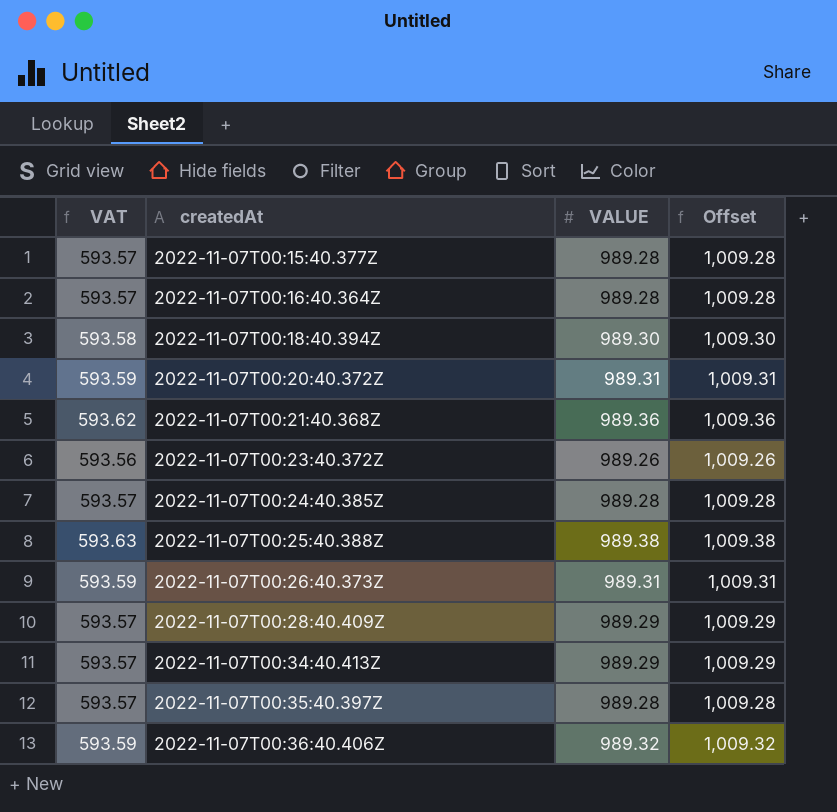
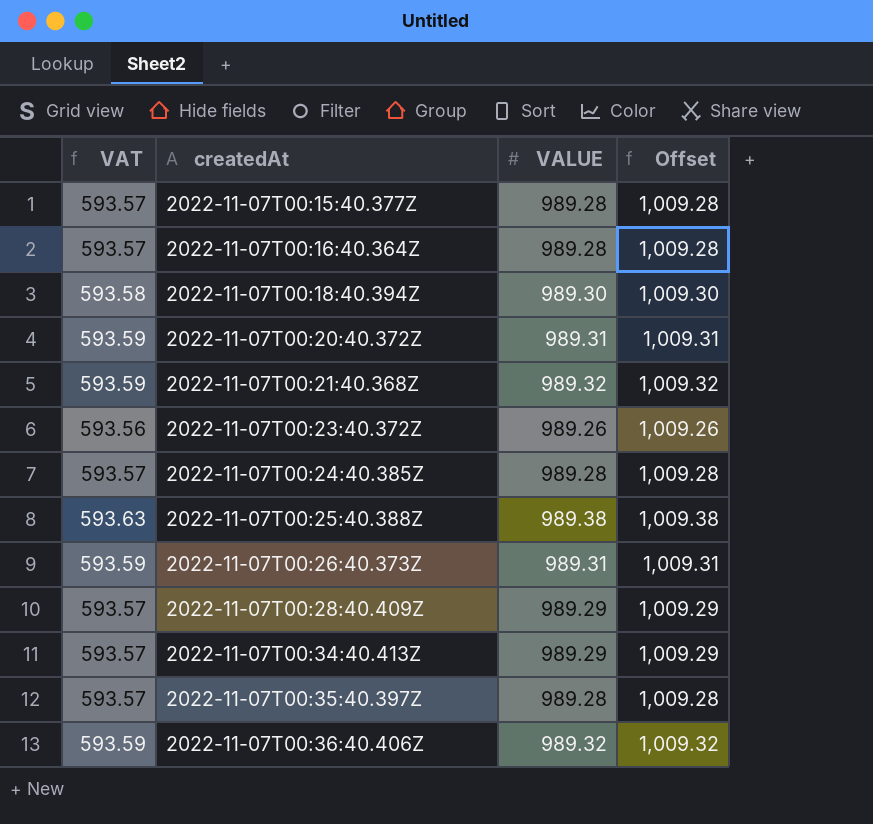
2022-11-07T00:21:40.368Z | VAT: 593.62 -> 593.59
2022-11-07T00:21:40.368Z | VALUE: 989.36 -> 989.32
2022-11-07T00:21:40.368Z | Offset: 1,009.36 -> 1,009.32

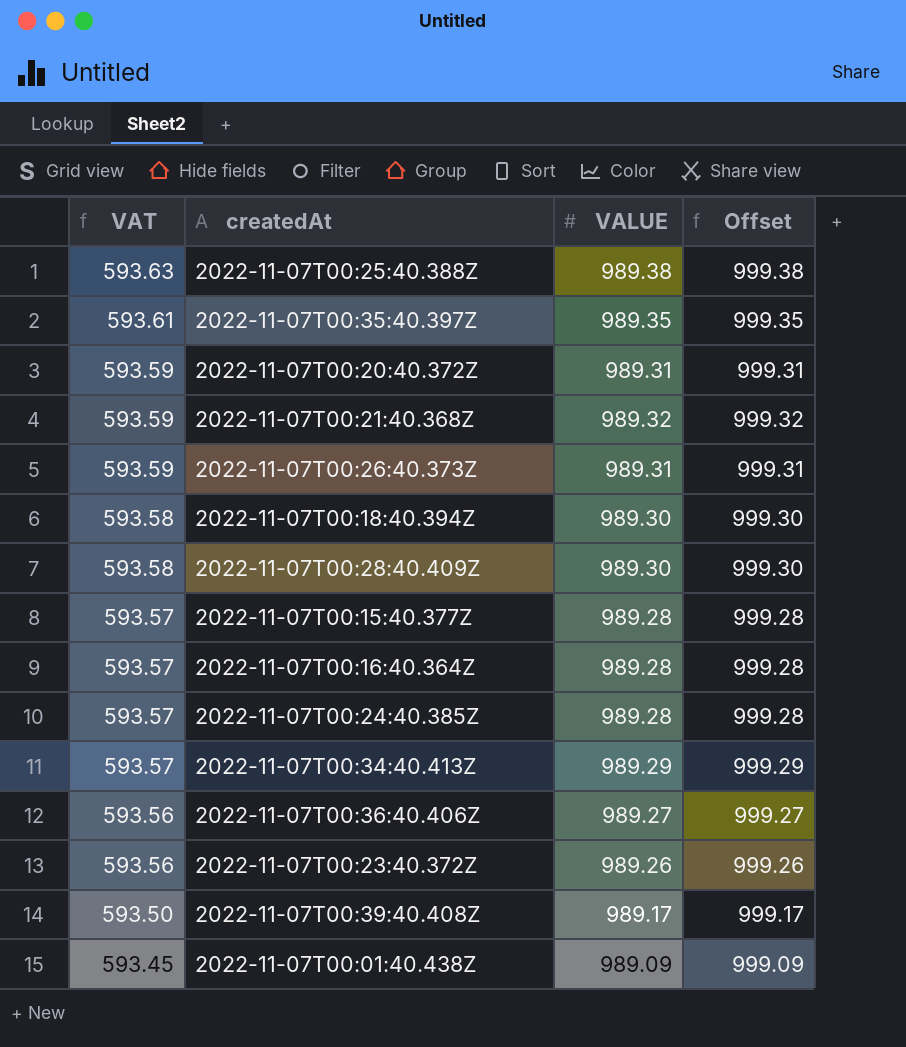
row order: createdAt ascending -> VAT descending
column Offset | formula: [VALUE] + 20 -> [VALUE] + 10
2022-11-07T00:35:40.397Z | VAT: 593.57 -> 593.61
2022-11-07T00:35:40.397Z | VALUE: 989.28 -> 989.35
2022-11-07T00:28:40.409Z | VAT: 593.57 -> 593.58
2022-11-07T00:28:40.409Z | VALUE: 989.29 -> 989.30
2022-11-07T00:36:40.406Z | VAT: 593.59 -> 593.56
2022-11-07T00:36:40.406Z | VALUE: 989.32 -> 989.27
row 2022-11-07T00:39:40.408Z: none -> 593.50 | 989.17 | 999.17
row 2022-11-07T00:01:40.438Z: none -> 593.45 | 989.09 | 999.09

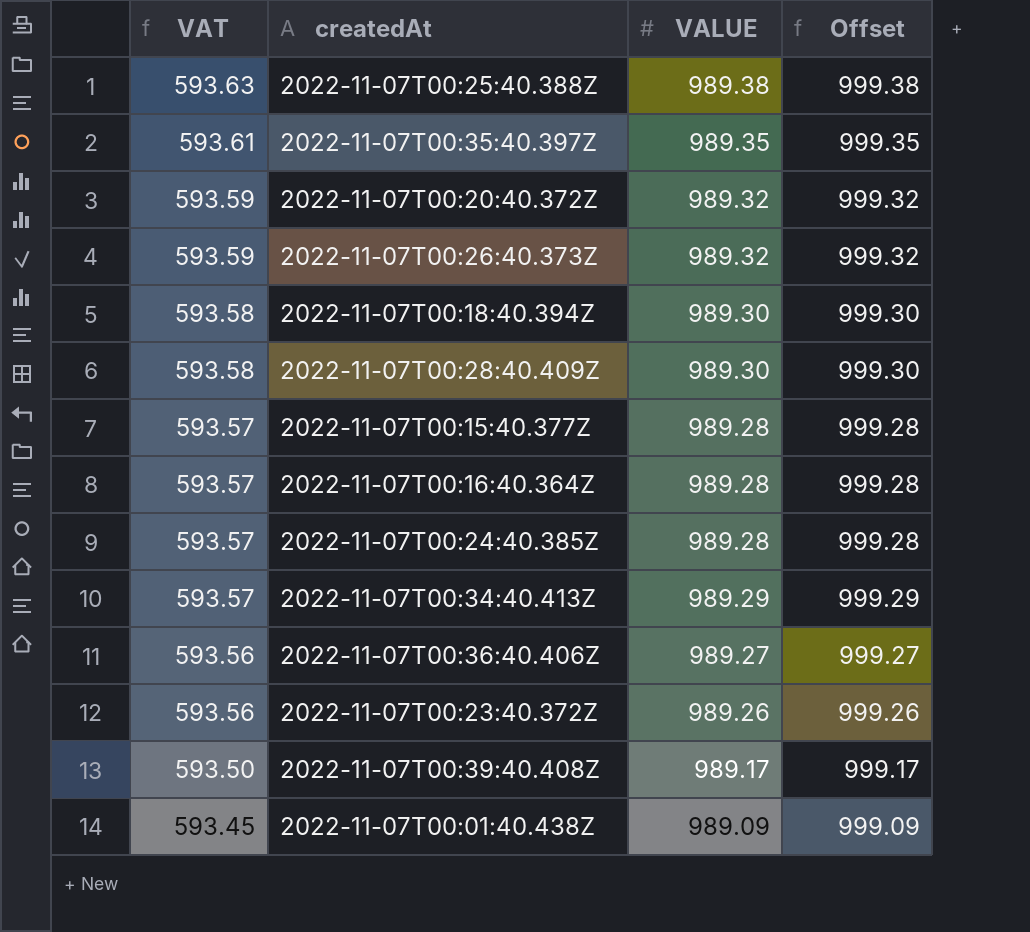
row 2022-11-07T00:21:40.368Z: 593.59 | 989.32 | 999.32 -> none
2022-11-07T00:20:40.372Z | VALUE: 989.31 -> 989.32
2022-11-07T00:20:40.372Z | Offset: 999.31 -> 999.32
2022-11-07T00:26:40.373Z | VALUE: 989.31 -> 989.32
2022-11-07T00:26:40.373Z | Offset: 999.31 -> 999.32

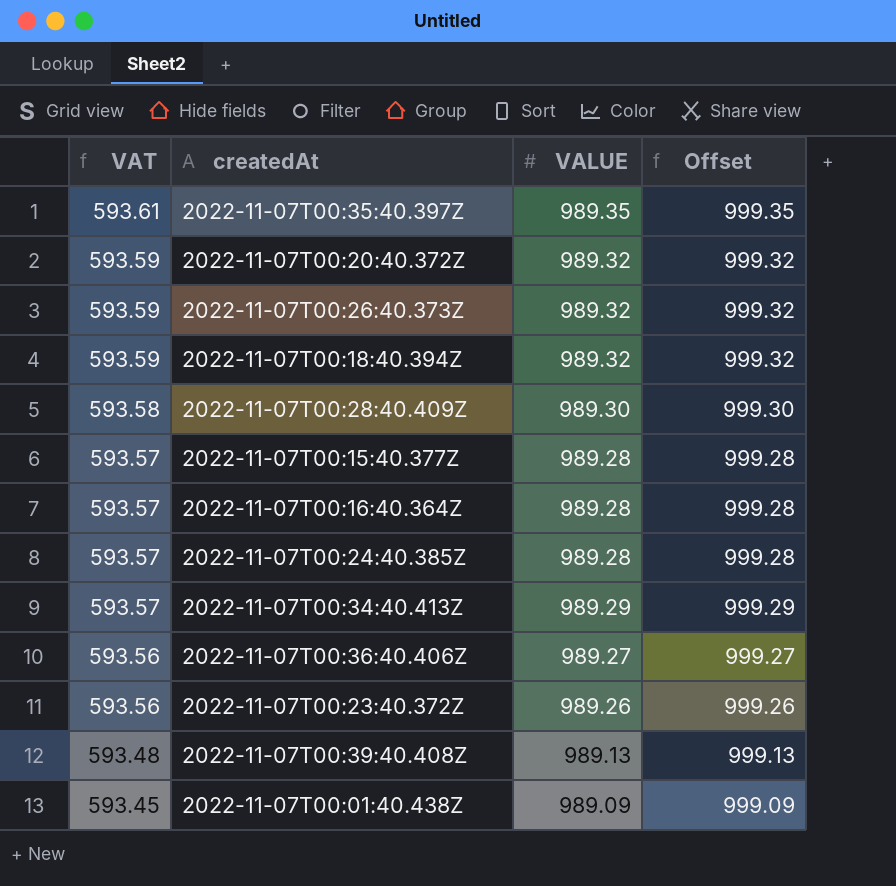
row 2022-11-07T00:25:40.388Z: 593.63 | 989.38 | 999.38 -> none
2022-11-07T00:18:40.394Z | VAT: 593.58 -> 593.59
2022-11-07T00:18:40.394Z | VALUE: 989.30 -> 989.32
2022-11-07T00:18:40.394Z | Offset: 999.30 -> 999.32
2022-11-07T00:39:40.408Z | VAT: 593.50 -> 593.48
2022-11-07T00:39:40.408Z | VALUE: 989.17 -> 989.13
2022-11-07T00:39:40.408Z | Offset: 999.17 -> 999.13

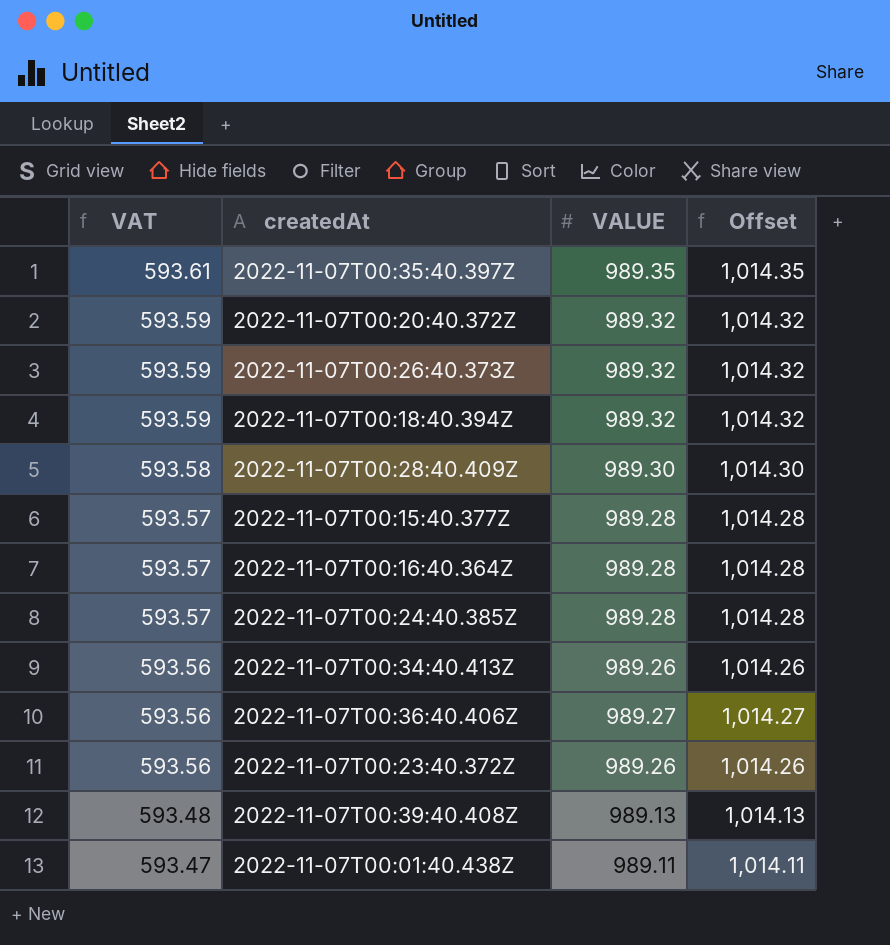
column Offset | formula: [VALUE] + 10 -> [VALUE] + 25
2022-11-07T00:34:40.413Z | VAT: 593.57 -> 593.56
2022-11-07T00:34:40.413Z | VALUE: 989.29 -> 989.26
2022-11-07T00:01:40.438Z | VAT: 593.45 -> 593.47
2022-11-07T00:01:40.438Z | VALUE: 989.09 -> 989.11

